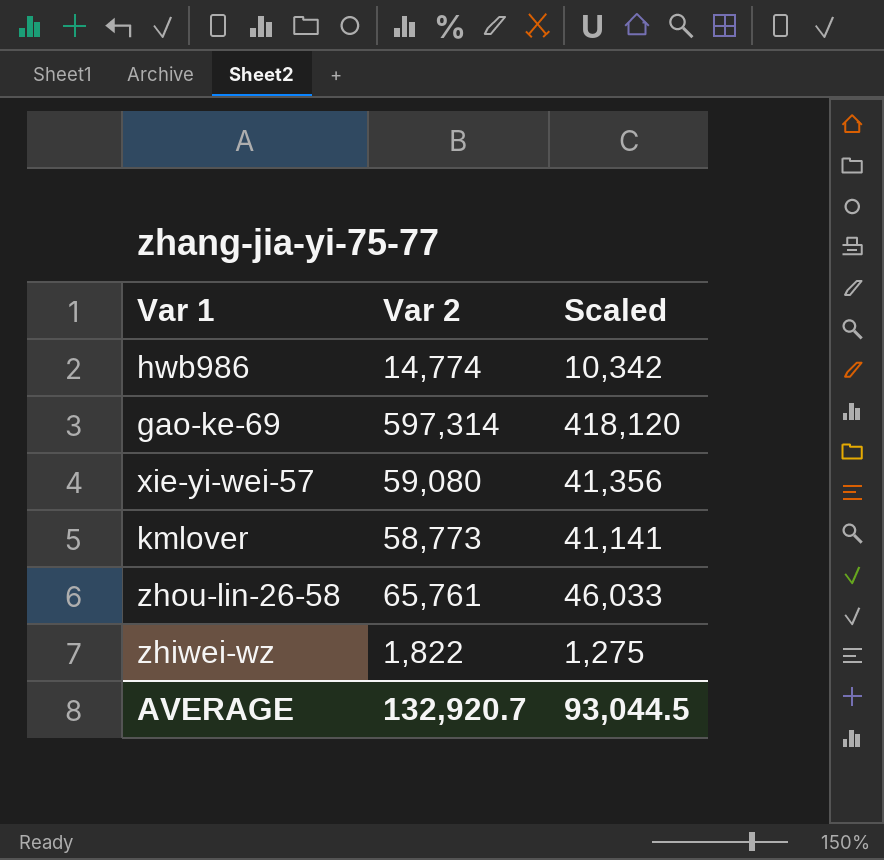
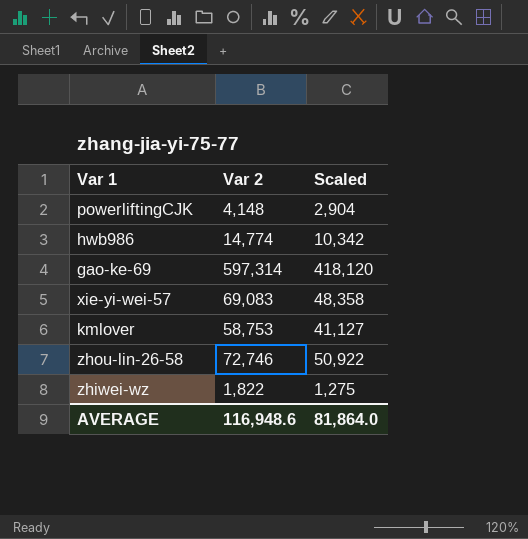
row powerliftingCJK: none -> 4,148 | 2,904
xie-yi-wei-57 | Var 2: 59,080 -> 69,083
xie-yi-wei-57 | Scaled: 41,356 -> 48,358
kmlover | Var 2: 58,773 -> 58,753
kmlover | Scaled: 41,141 -> 41,127
zhou-lin-26-58 | Var 2: 65,761 -> 72,746
zhou-lin-26-58 | Scaled: 46,033 -> 50,922
AVERAGE | Var 2: 132,920.7 -> 116,948.6
AVERAGE | Scaled: 93,044.5 -> 81,864.0

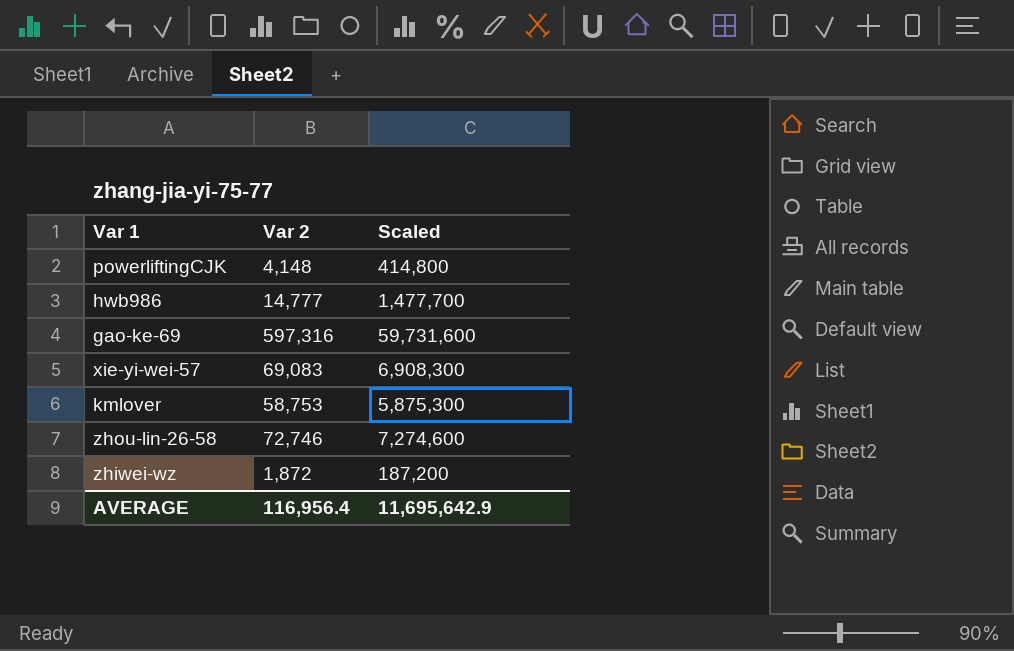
column Scaled | formula: [Var 2] * 0.7 -> [Var 2] * 100
hwb986 | Var 2: 14,774 -> 14,777
gao-ke-69 | Var 2: 597,314 -> 597,316
zhiwei-wz | Var 2: 1,822 -> 1,872
AVERAGE | Var 2: 116,948.6 -> 116,956.4
AVERAGE | Scaled: 81,864.0 -> 11,695,642.9

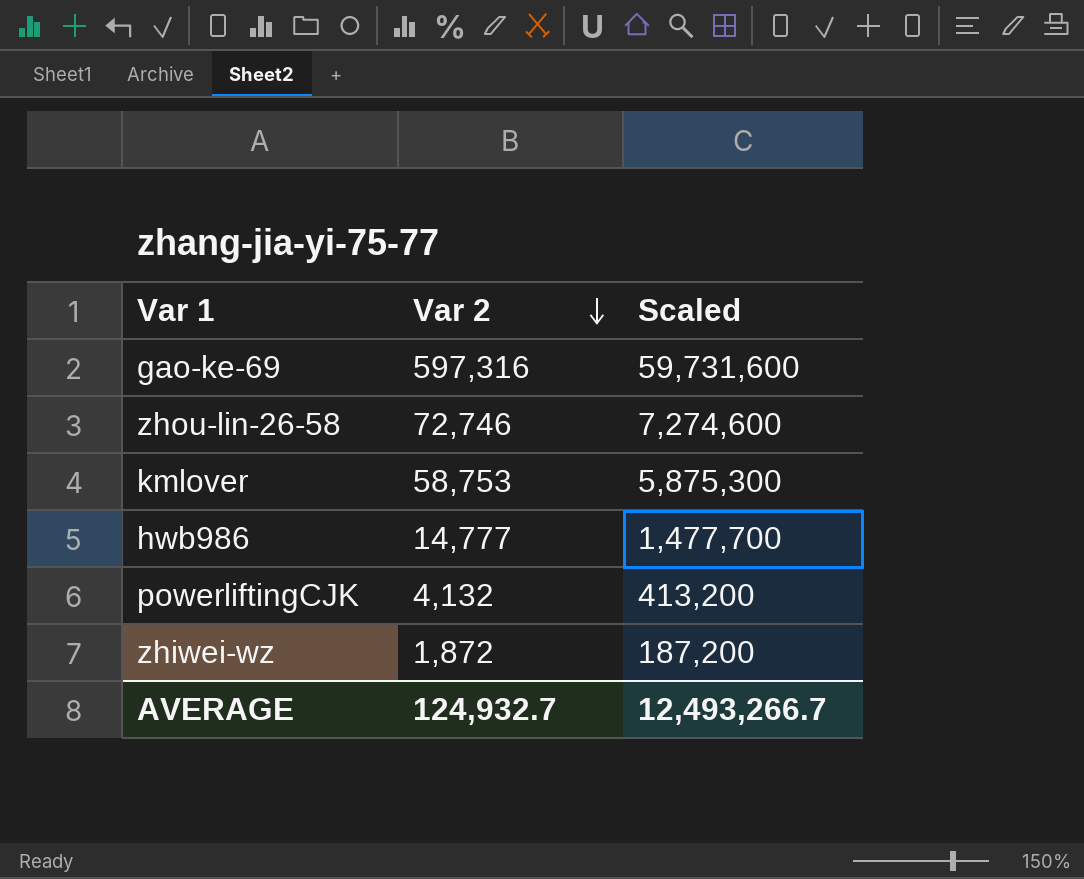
row order: none -> Var 2 descending
row xie-yi-wei-57: 69,083 | 6,908,300 -> none
powerliftingCJK | Var 2: 4,148 -> 4,132
powerliftingCJK | Scaled: 414,800 -> 413,200
AVERAGE | Var 2: 116,956.4 -> 124,932.7
AVERAGE | Scaled: 11,695,642.9 -> 12,493,266.7

